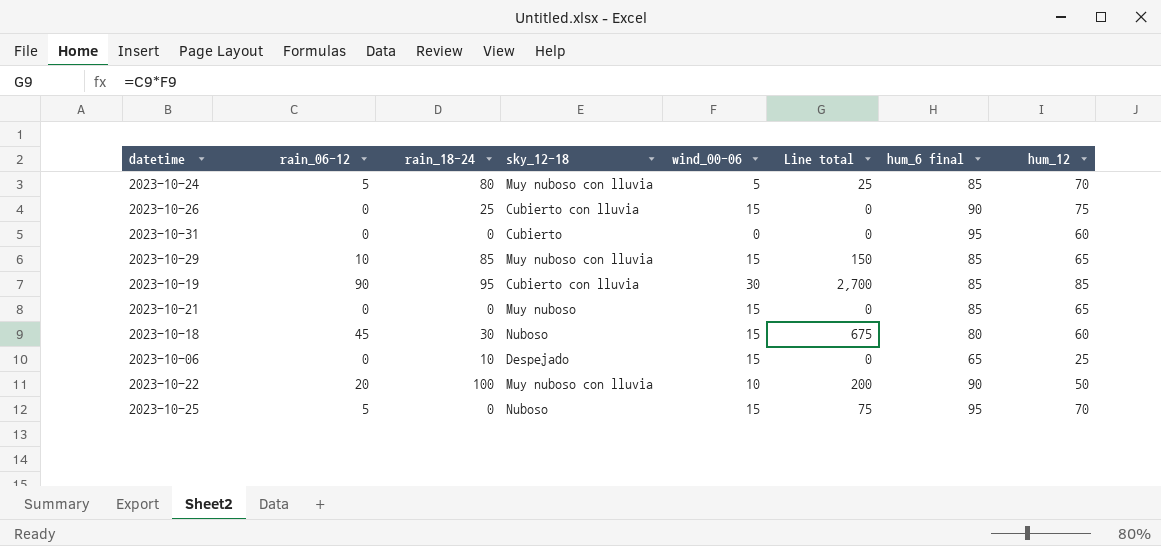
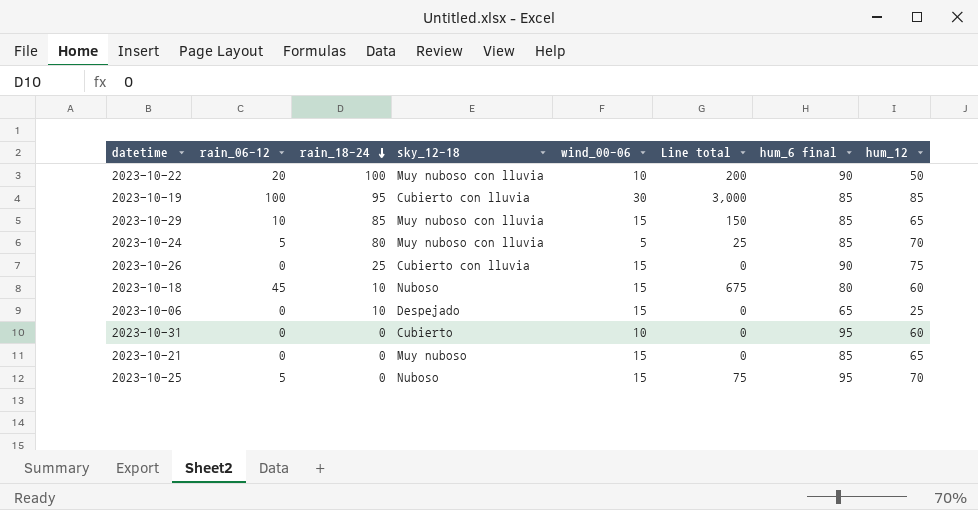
row order: none -> rain_18-24 descending
2023-10-19 | rain_06-12: 90 -> 100
2023-10-19 | Line total: 2,700 -> 3,000
2023-10-18 | rain_18-24: 30 -> 10
2023-10-31 | wind_00-06: 0 -> 10

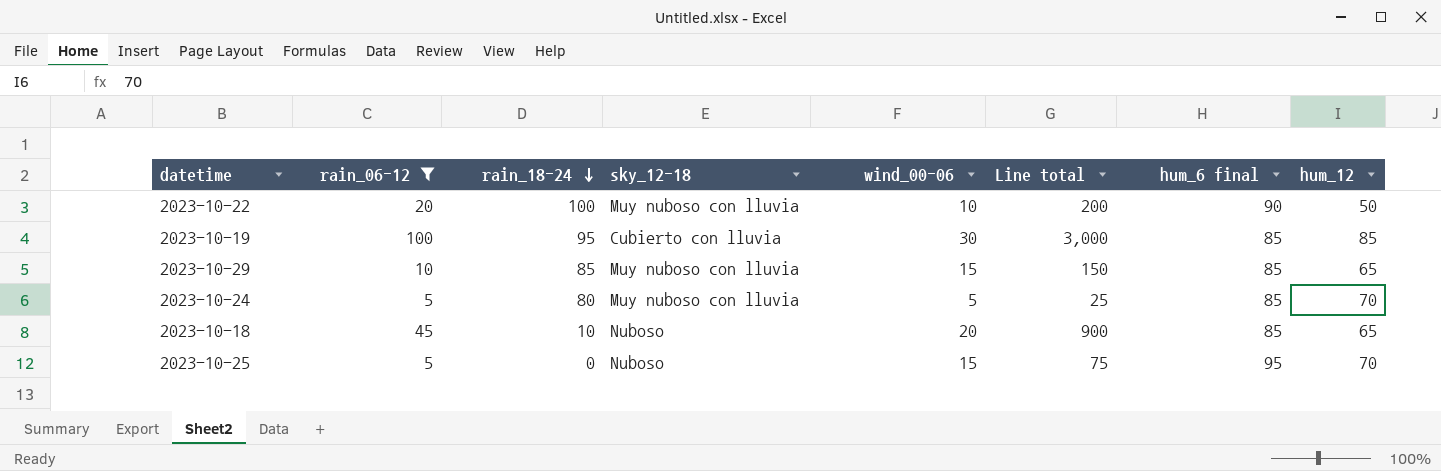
filter: none -> rain_06-12 != 0
2023-10-18 | wind_00-06: 15 -> 20
2023-10-18 | Line total: 675 -> 900
2023-10-18 | hum_6 final: 80 -> 85
2023-10-18 | hum_12: 60 -> 65

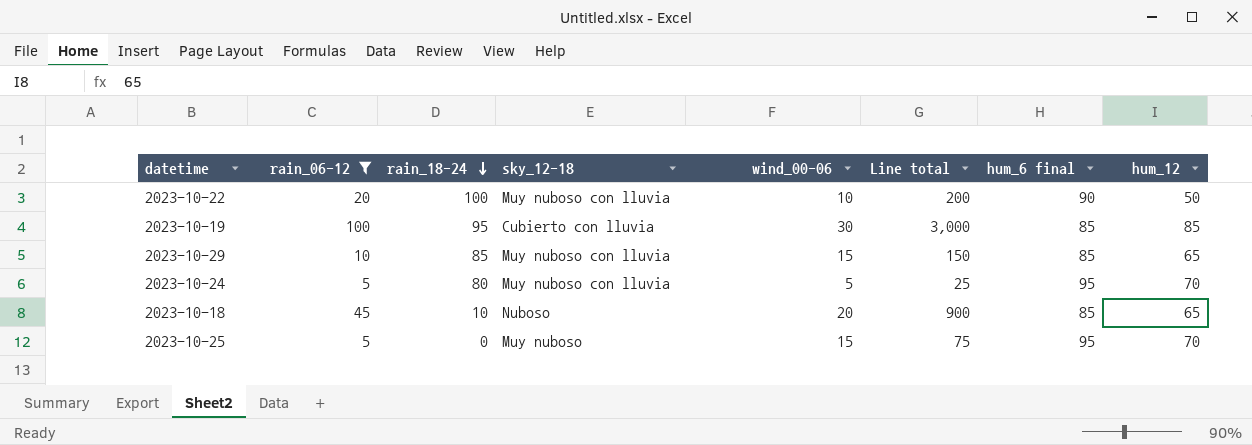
2023-10-24 | hum_6 final: 85 -> 95
2023-10-25 | sky_12-18: Nuboso -> Muy nuboso

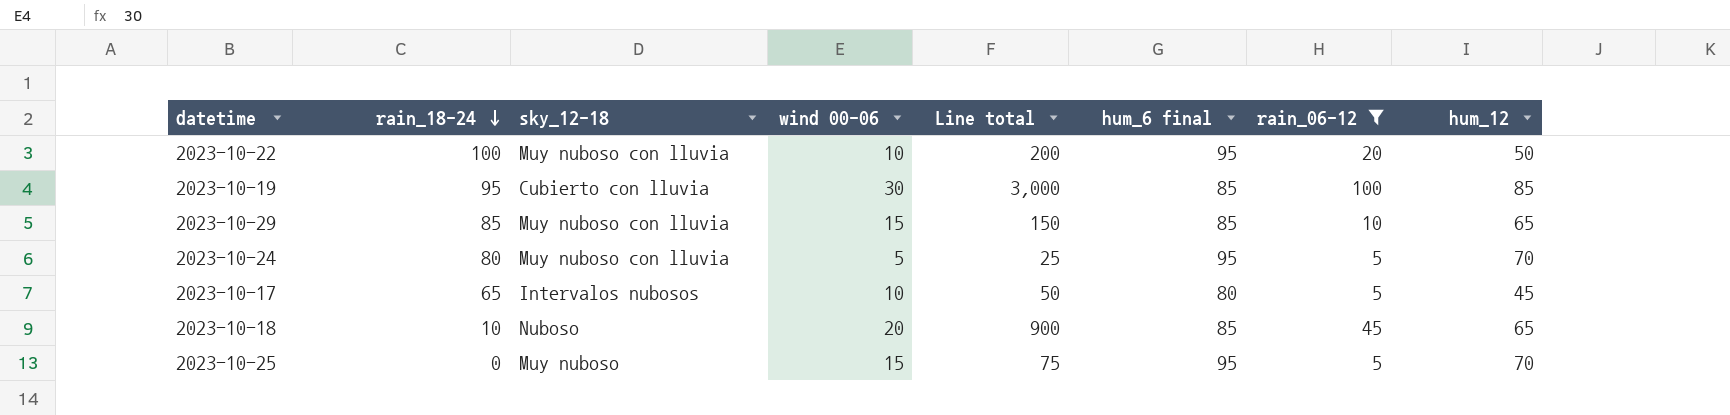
column name: wind_00-06 -> wind 00-06
column rain_06-12 | position: 2 -> 7
2023-10-22 | hum_6 final: 90 -> 95
row 2023-10-17: none -> 65 | Intervalos nubosos | 10 | 50 | 80 | 5 | 45

